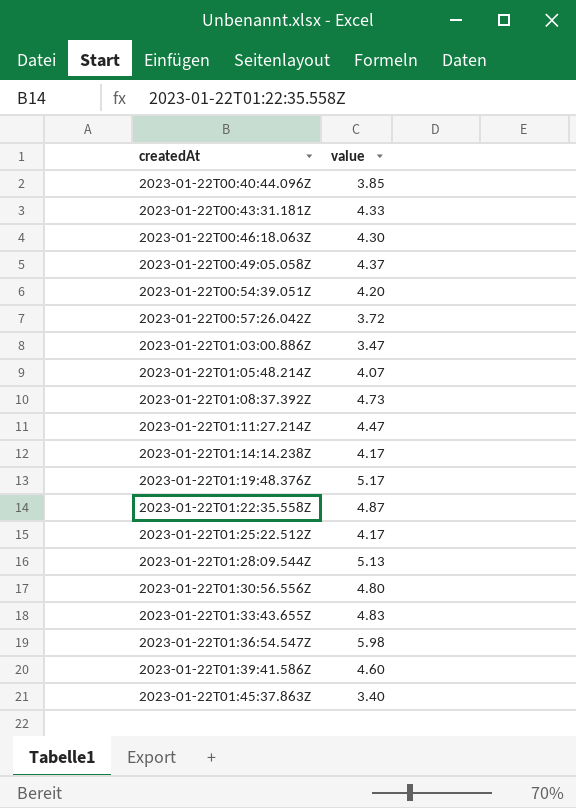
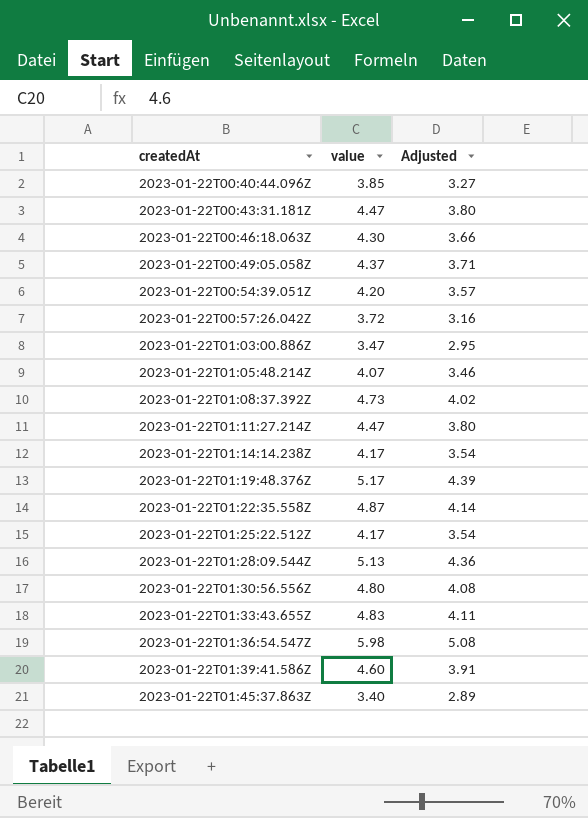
column Adjusted | formula: none -> [value] * 0.85
2023-01-22T00:43:31.181Z | value: 4.33 -> 4.47

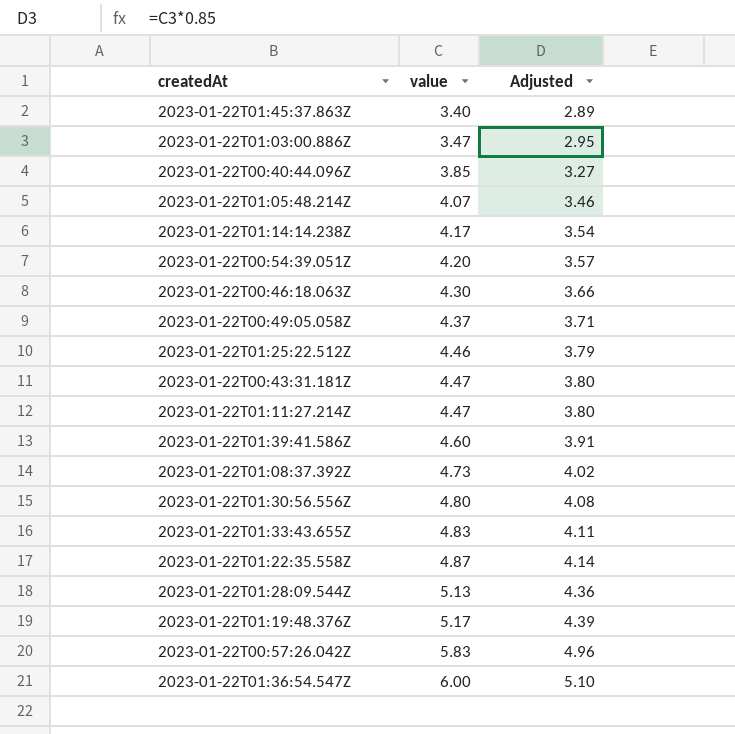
row order: createdAt ascending -> value ascending
2023-01-22T01:25:22.512Z | value: 4.17 -> 4.46
2023-01-22T01:25:22.512Z | Adjusted: 3.54 -> 3.79
2023-01-22T00:57:26.042Z | value: 3.72 -> 5.83
2023-01-22T00:57:26.042Z | Adjusted: 3.16 -> 4.96
2023-01-22T01:36:54.547Z | value: 5.98 -> 6.00
2023-01-22T01:36:54.547Z | Adjusted: 5.08 -> 5.10

